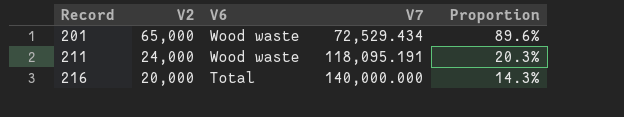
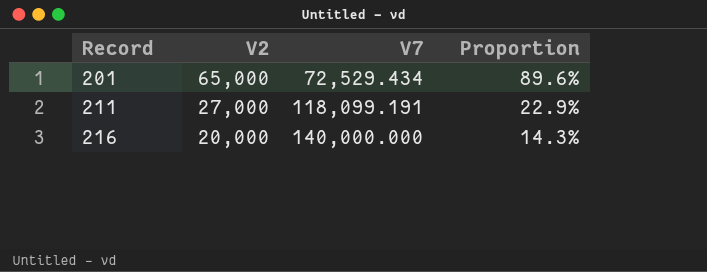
column V6 | position: 3 -> none
211 | V2: 24,000 -> 27,000
211 | V7: 118,095.191 -> 118,099.191
211 | Proportion: 20.3% -> 22.9%

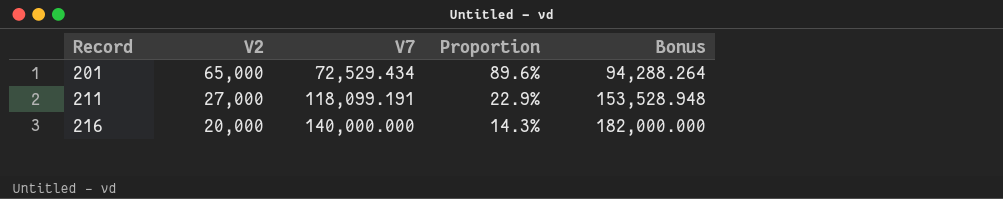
column Bonus | formula: none -> [V7] * 1.3

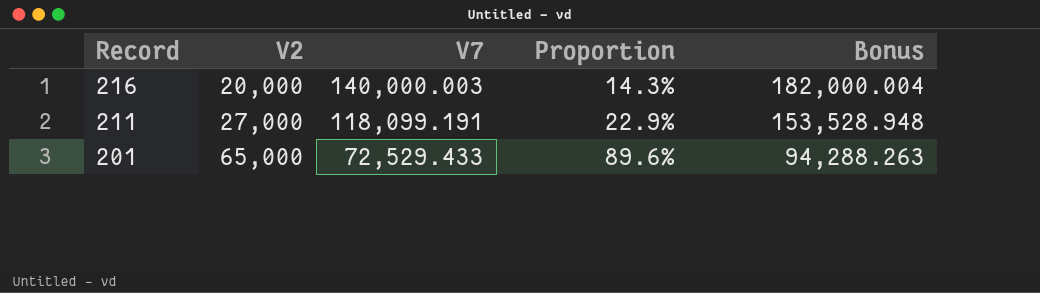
row order: Record ascending -> Record descending
216 | V7: 140,000.000 -> 140,000.003
216 | Bonus: 182,000.000 -> 182,000.004
201 | V7: 72,529.434 -> 72,529.433
201 | Bonus: 94,288.264 -> 94,288.263

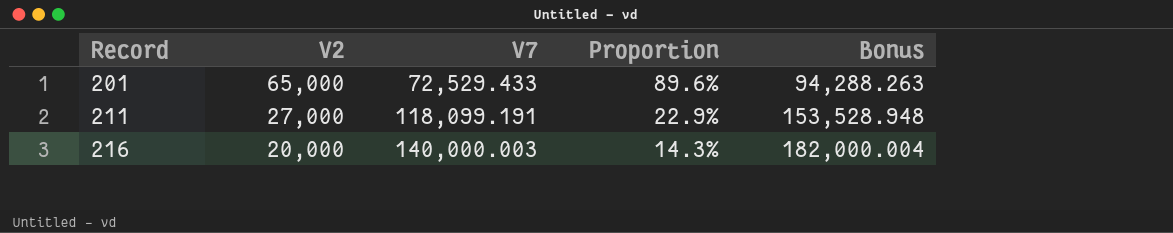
row order: Record descending -> Record ascending

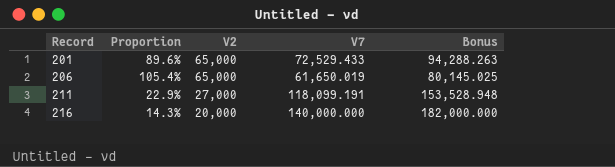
column Proportion | position: 4 -> 2
row 206: none -> 105.4% | 65,000 | 61,650.019 | 80,145.025
216 | V7: 140,000.003 -> 140,000.000
216 | Bonus: 182,000.004 -> 182,000.000

